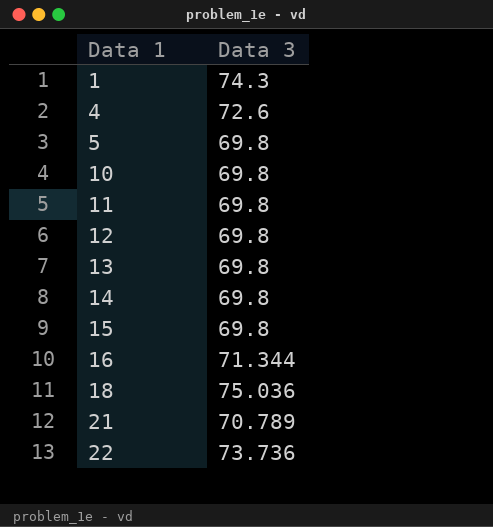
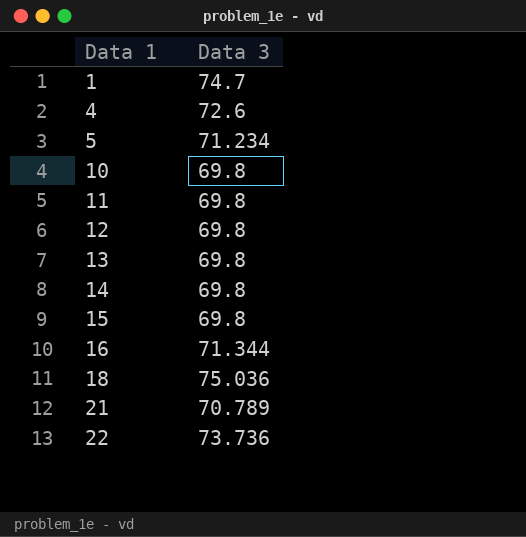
1 | Data 3: 74.3 -> 74.7
5 | Data 3: 69.8 -> 71.234

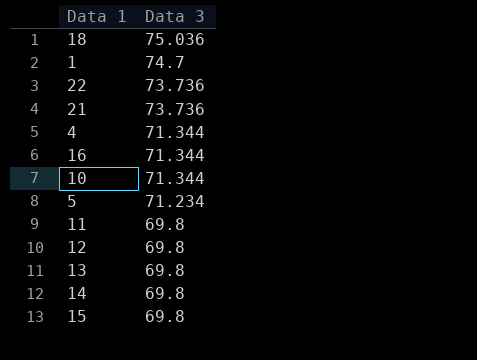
row order: Data 1 ascending -> Data 3 descending
21 | Data 3: 70.789 -> 73.736
4 | Data 3: 72.6 -> 71.344
10 | Data 3: 69.8 -> 71.344

